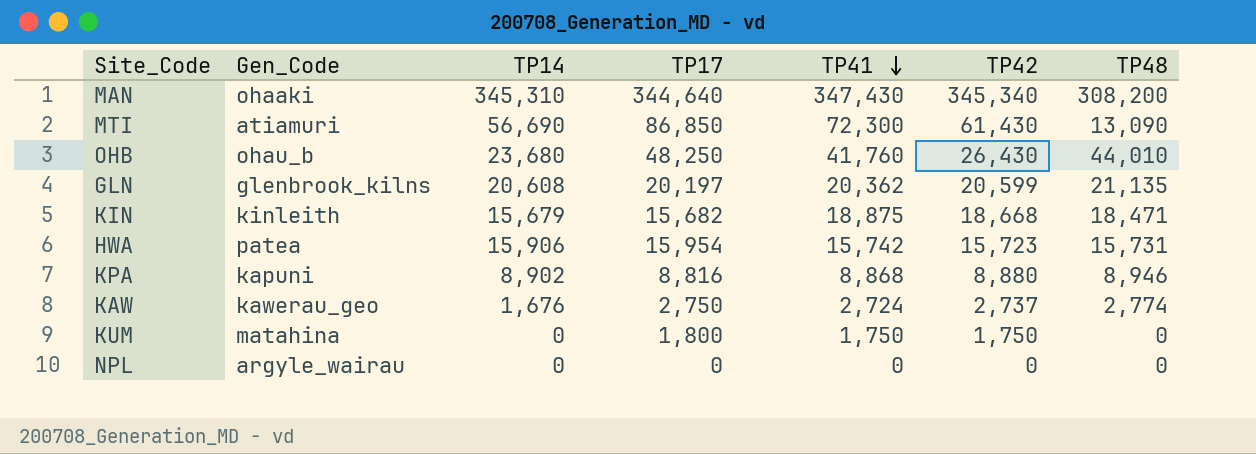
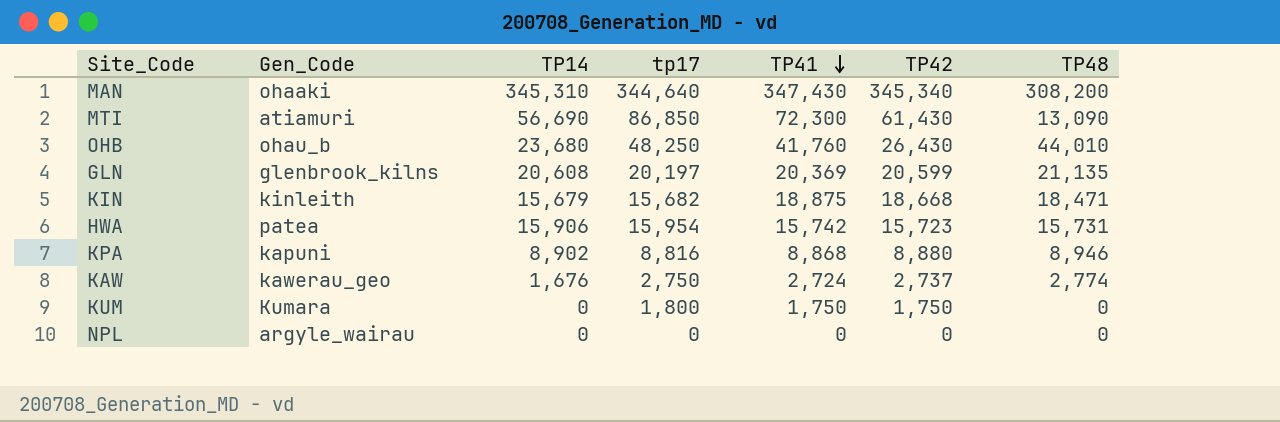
column name: TP17 -> tp17
GLN | TP41: 20,362 -> 20,369
KUM | Gen_Code: matahina -> Kumara

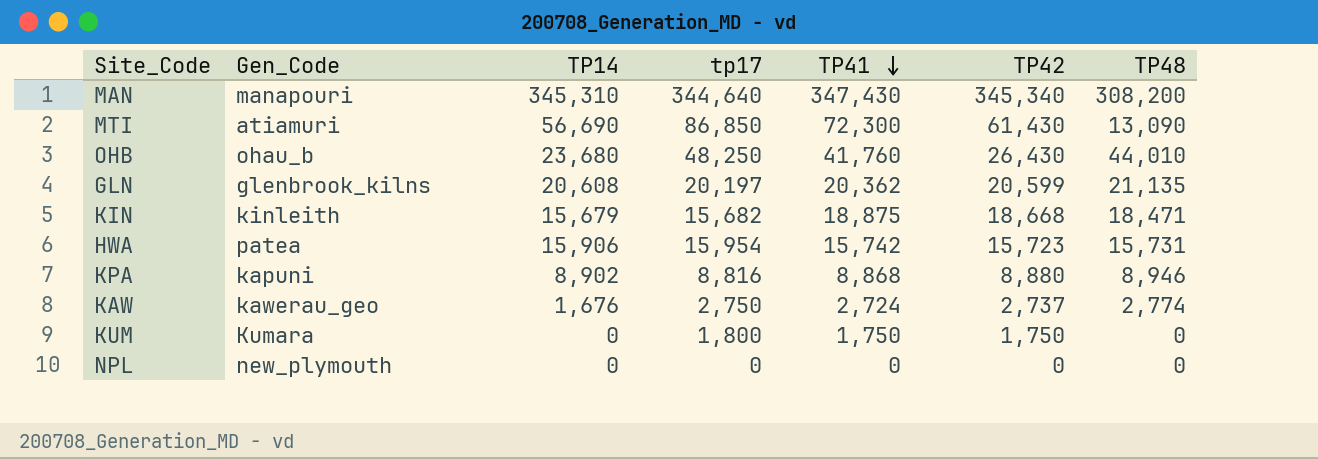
MAN | Gen_Code: ohaaki -> manapouri
GLN | TP41: 20,369 -> 20,362
NPL | Gen_Code: argyle_wairau -> new_plymouth

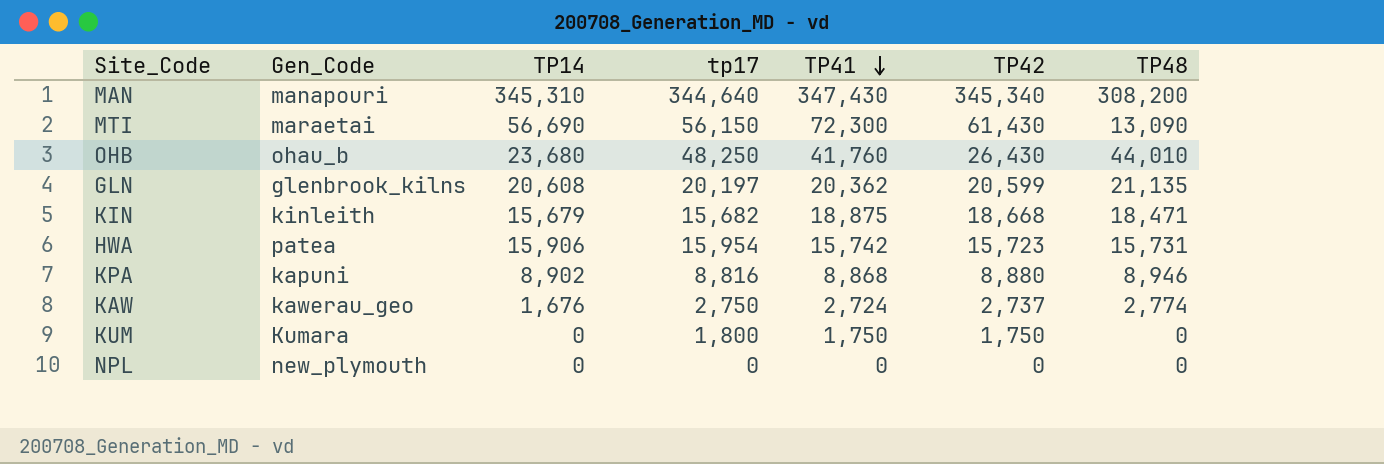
MTI | Gen_Code: atiamuri -> maraetai
MTI | tp17: 86,850 -> 56,150

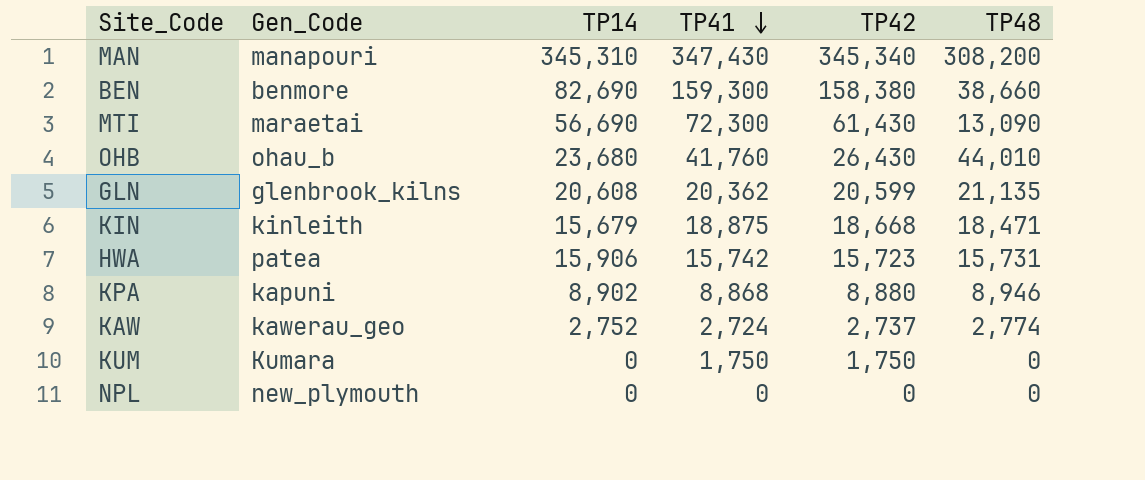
column tp17 | position: 4 -> none
row BEN: none -> benmore | 82,690 | 159,300 | 158,380 | 38,660
KAW | TP14: 1,676 -> 2,752

